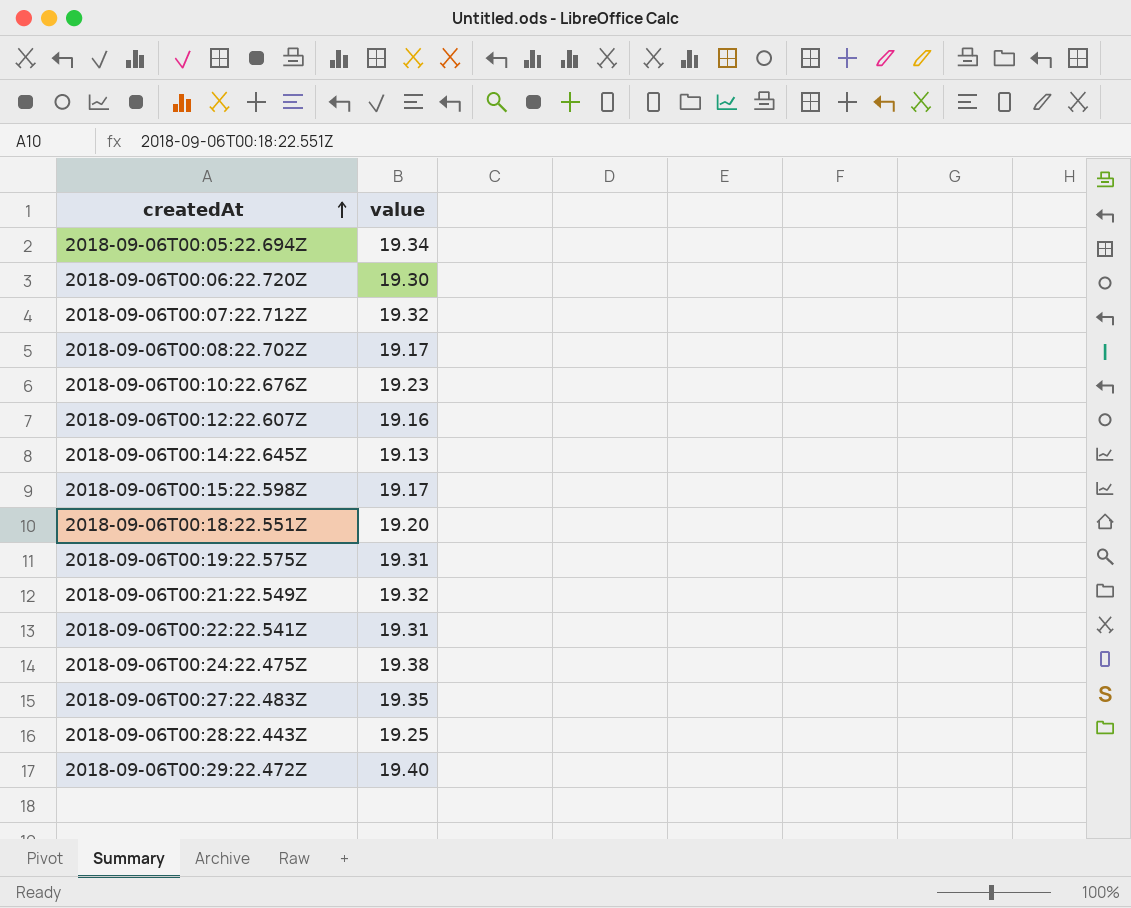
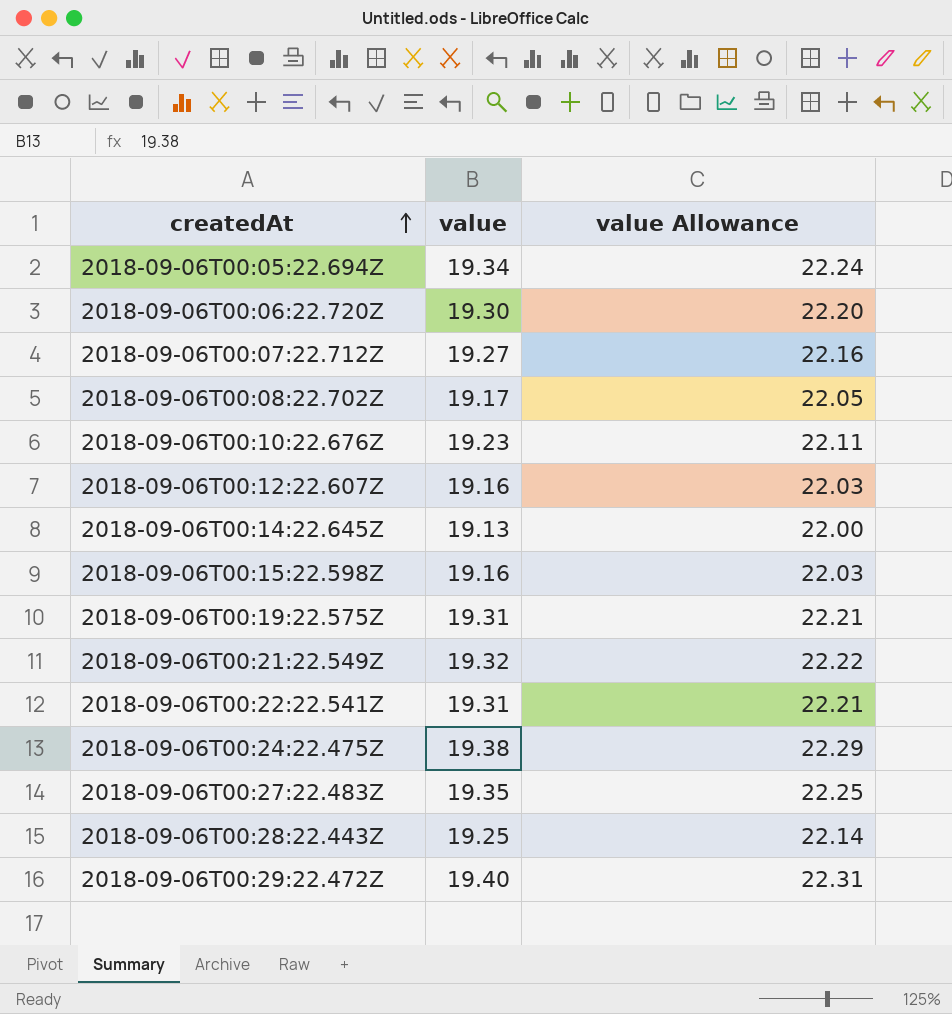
column value Allowance | formula: none -> [value] * 1.15
row 2018-09-06T00:18:22.551Z: 19.20 -> none
2018-09-06T00:07:22.712Z | value: 19.32 -> 19.27
2018-09-06T00:15:22.598Z | value: 19.17 -> 19.16

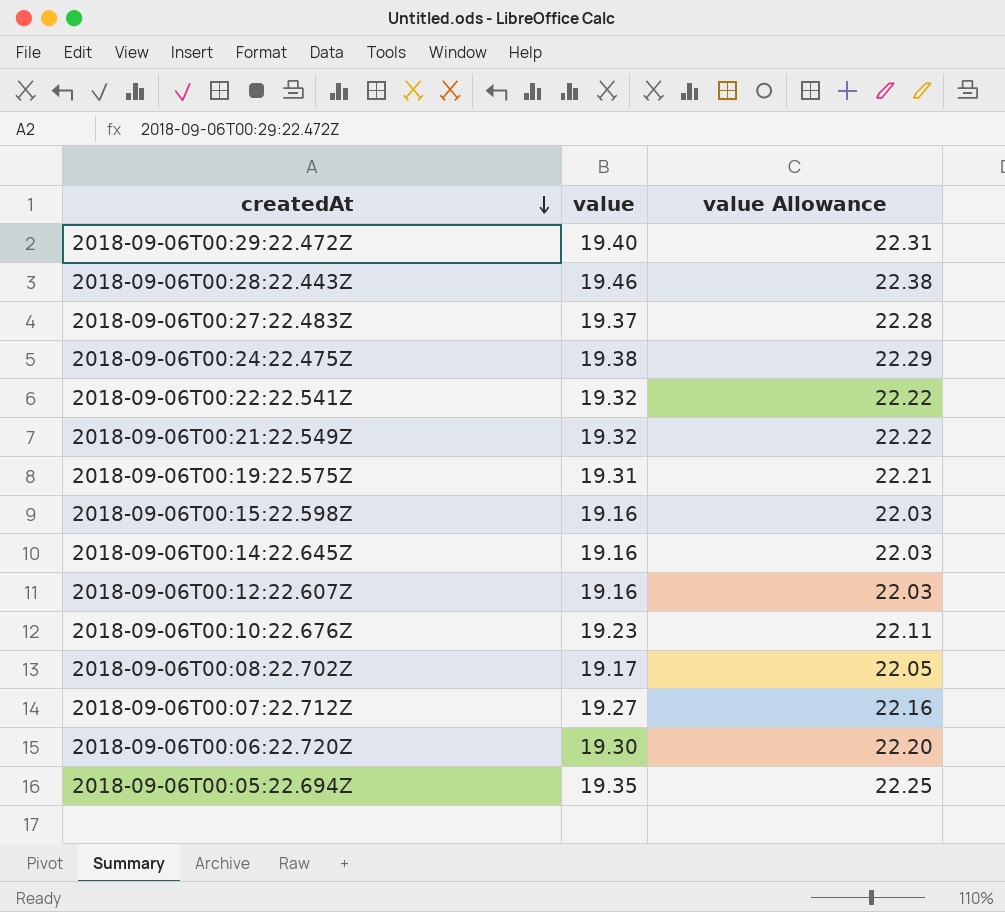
row order: createdAt ascending -> createdAt descending
2018-09-06T00:28:22.443Z | value: 19.25 -> 19.46
2018-09-06T00:28:22.443Z | value Allowance: 22.14 -> 22.38
2018-09-06T00:27:22.483Z | value: 19.35 -> 19.37
2018-09-06T00:27:22.483Z | value Allowance: 22.25 -> 22.28
2018-09-06T00:22:22.541Z | value: 19.31 -> 19.32
2018-09-06T00:22:22.541Z | value Allowance: 22.21 -> 22.22
2018-09-06T00:14:22.645Z | value: 19.13 -> 19.16
2018-09-06T00:14:22.645Z | value Allowance: 22.00 -> 22.03
2018-09-06T00:05:22.694Z | value: 19.34 -> 19.35
2018-09-06T00:05:22.694Z | value Allowance: 22.24 -> 22.25

